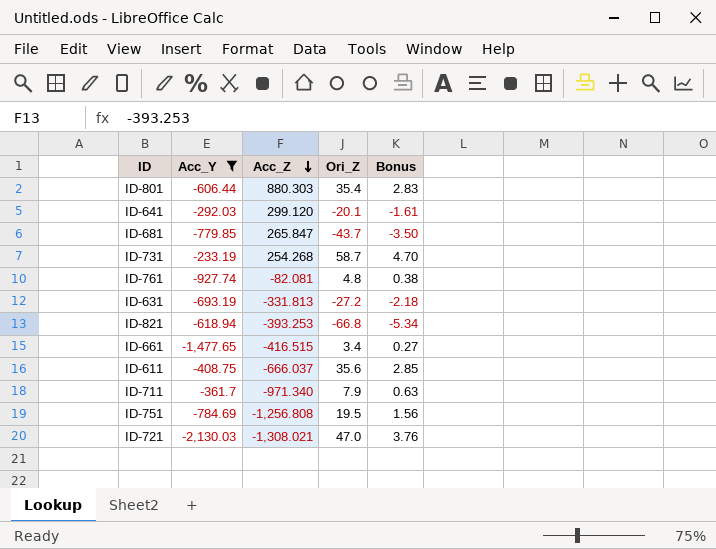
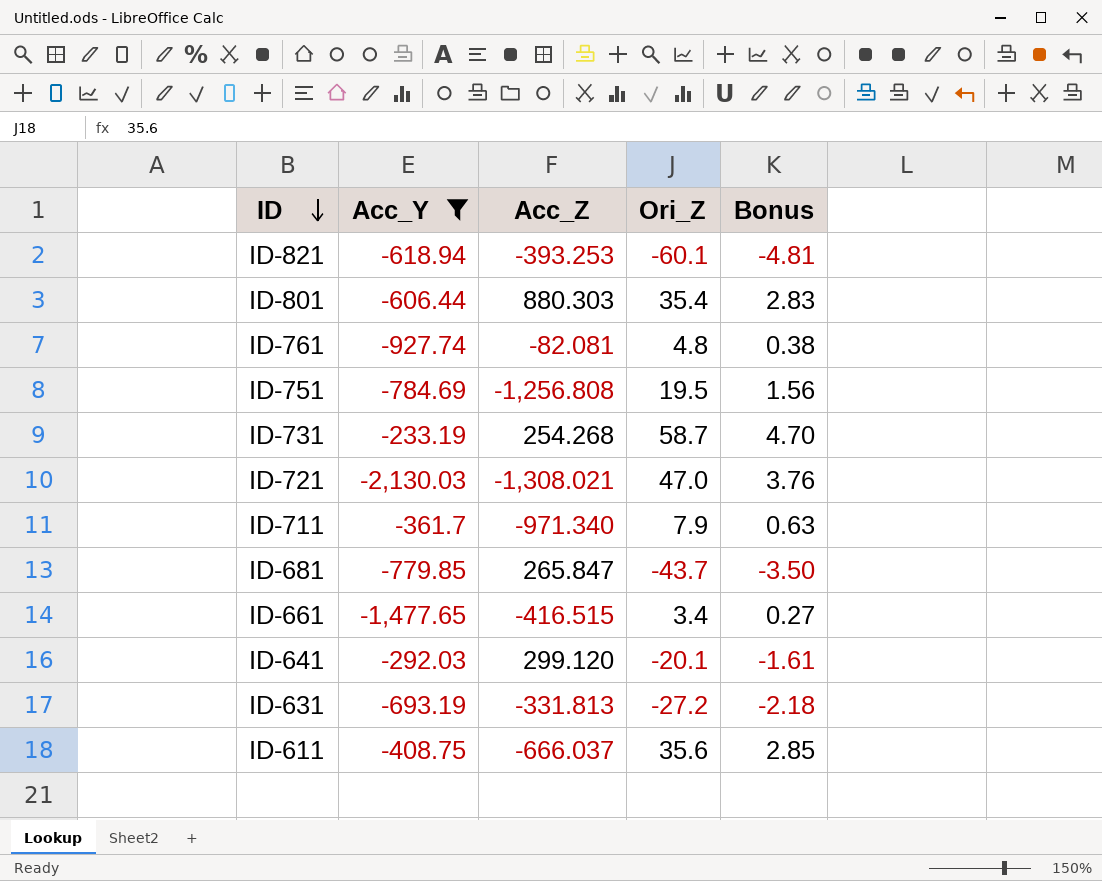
row order: Acc_Z descending -> ID descending
ID-821 | Ori_Z: -66.8 -> -60.1
ID-821 | Bonus: -5.34 -> -4.81

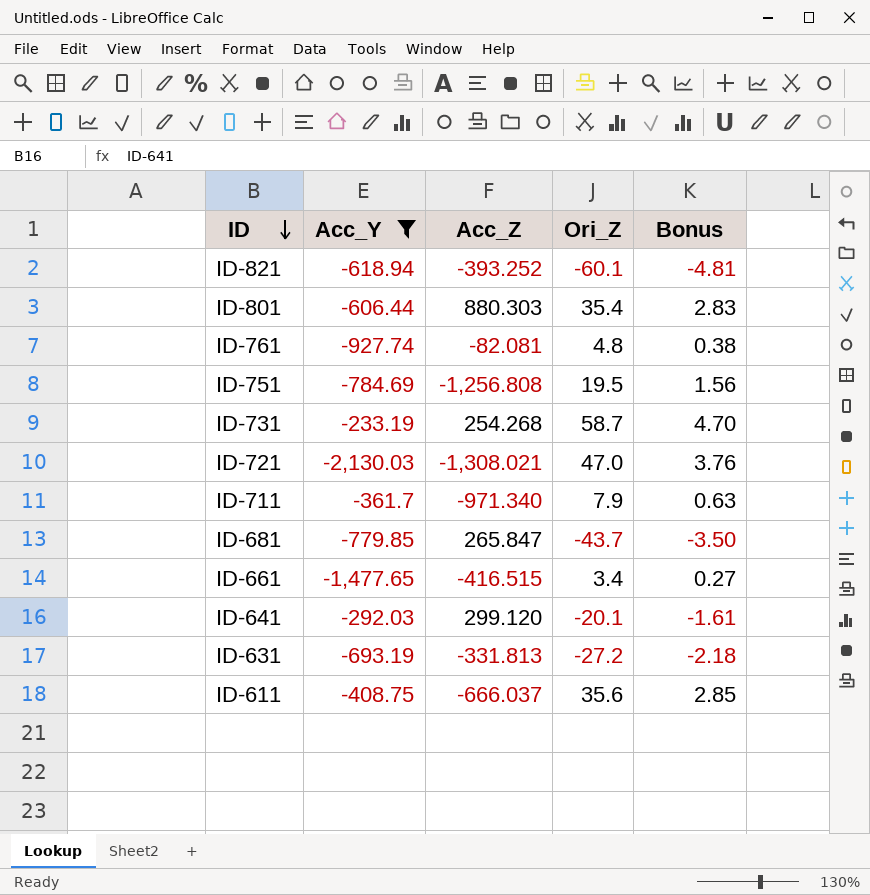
ID-821 | Acc_Z: -393.253 -> -393.252

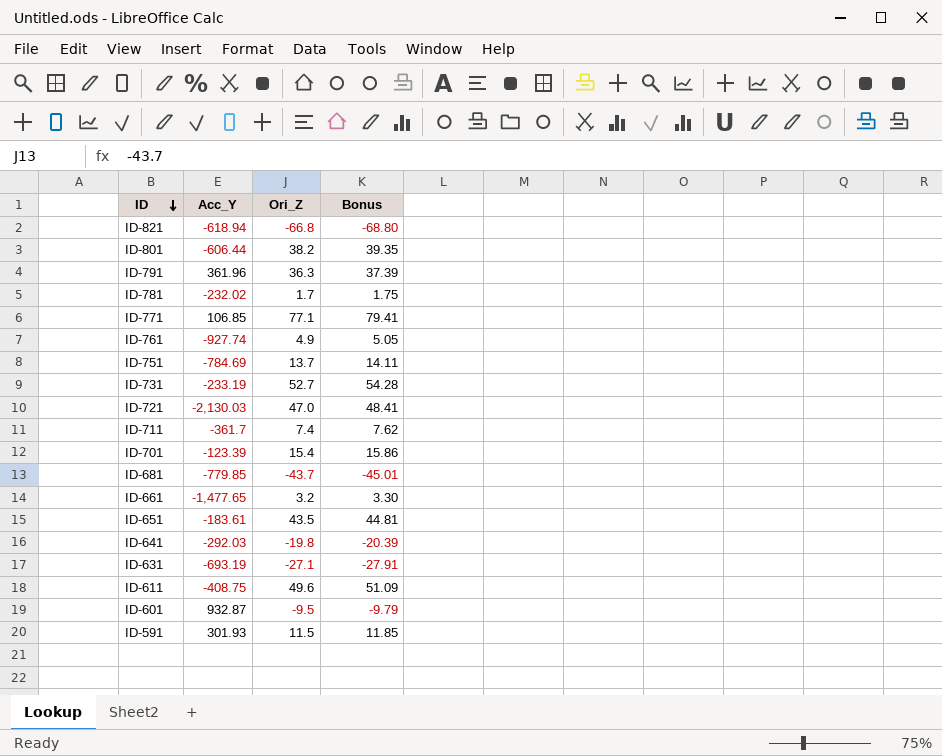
filter: Acc_Y <= -233.19 -> none
column Acc_Z | position: 3 -> none
column Bonus | formula: [Ori_Z] * 0.08 -> [Ori_Z] * 1.03
ID-821 | Ori_Z: -60.1 -> -66.8
ID-801 | Ori_Z: 35.4 -> 38.2
ID-761 | Ori_Z: 4.8 -> 4.9
ID-751 | Ori_Z: 19.5 -> 13.7
ID-731 | Ori_Z: 58.7 -> 52.7
ID-711 | Ori_Z: 7.9 -> 7.4
ID-661 | Ori_Z: 3.4 -> 3.2
ID-641 | Ori_Z: -20.1 -> -19.8
ID-631 | Ori_Z: -27.2 -> -27.1
ID-611 | Ori_Z: 35.6 -> 49.6

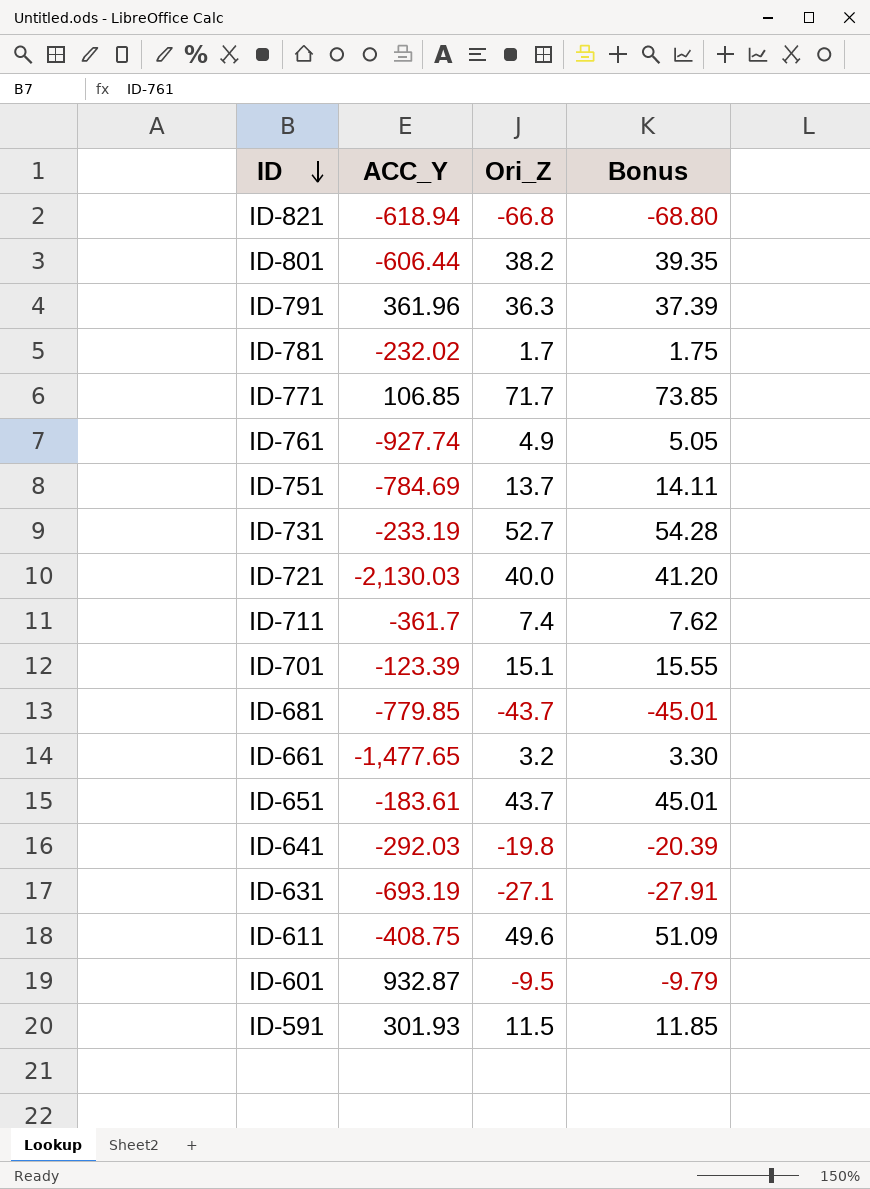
column name: Acc_Y -> ACC_Y
ID-771 | Ori_Z: 77.1 -> 71.7
ID-771 | Bonus: 79.41 -> 73.85
ID-721 | Ori_Z: 47.0 -> 40.0
ID-721 | Bonus: 48.41 -> 41.20
ID-701 | Ori_Z: 15.4 -> 15.1
ID-701 | Bonus: 15.86 -> 15.55
ID-651 | Ori_Z: 43.5 -> 43.7
ID-651 | Bonus: 44.81 -> 45.01

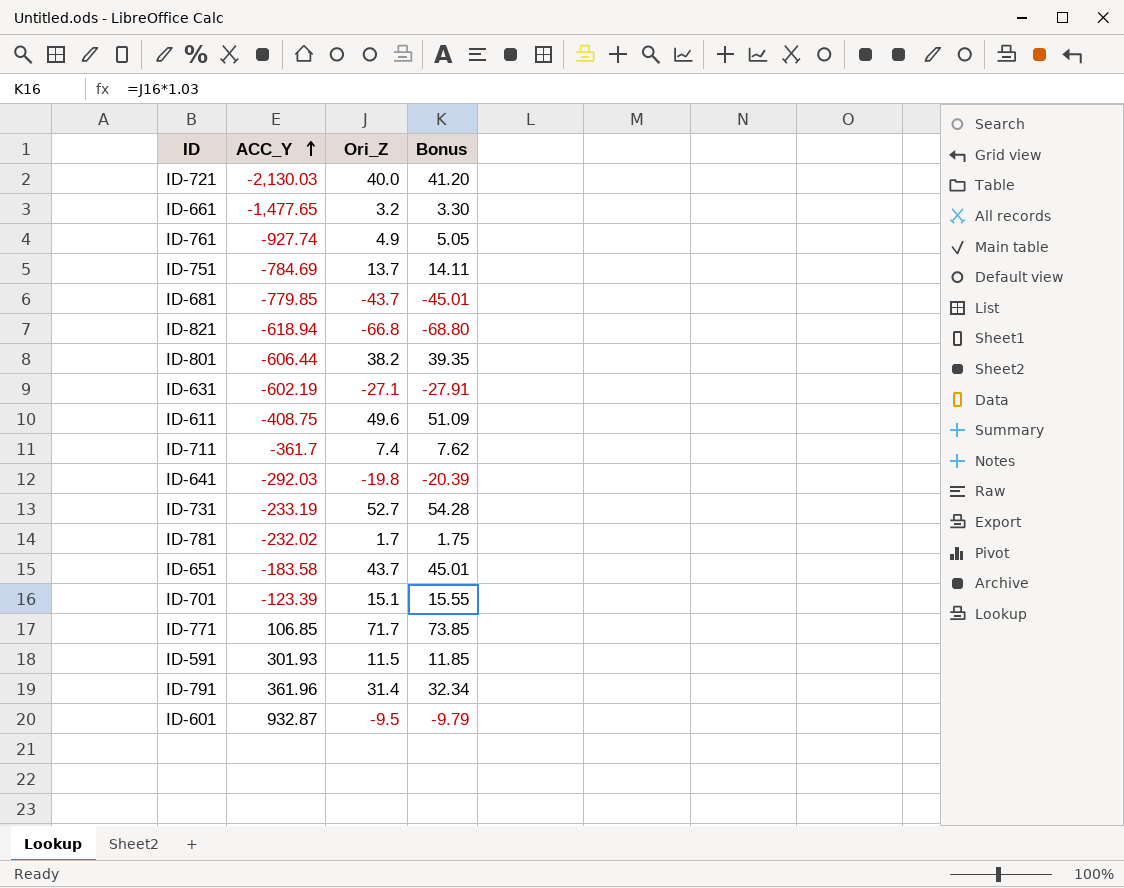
row order: ID descending -> ACC_Y ascending
ID-631 | ACC_Y: -693.19 -> -602.19
ID-651 | ACC_Y: -183.61 -> -183.58
ID-791 | Ori_Z: 36.3 -> 31.4
ID-791 | Bonus: 37.39 -> 32.34

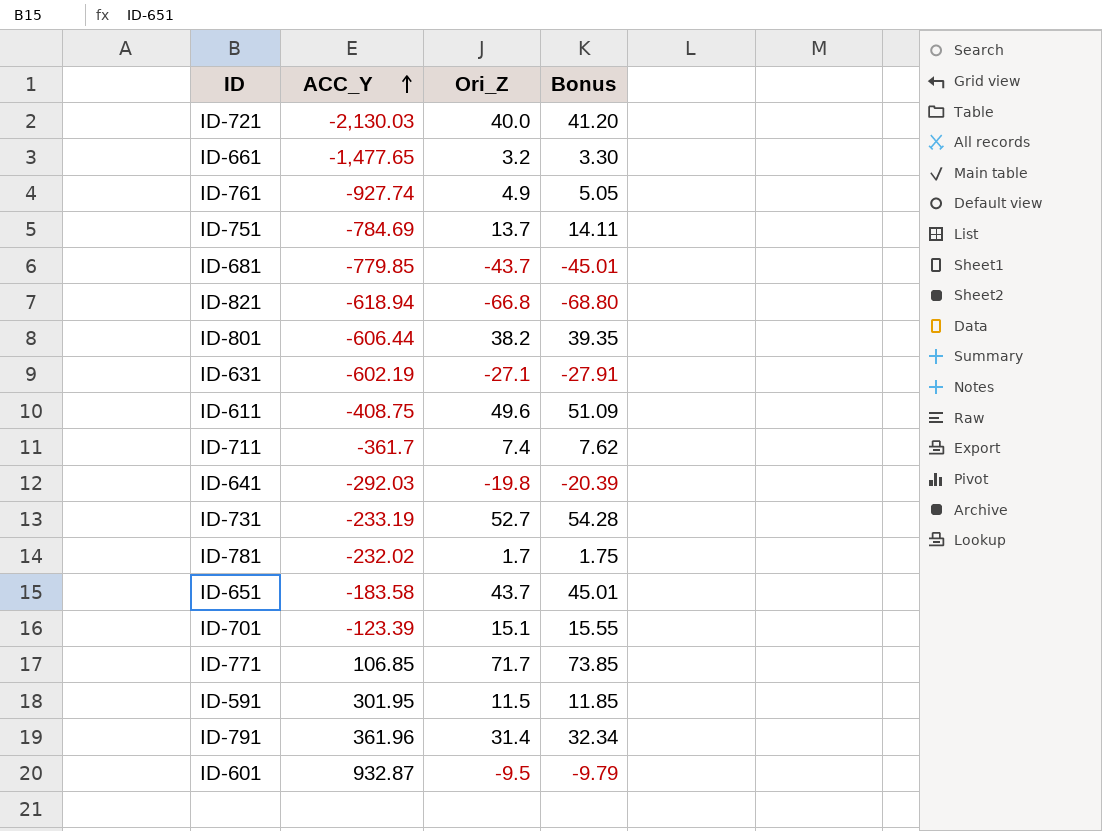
ID-591 | ACC_Y: 301.93 -> 301.95

